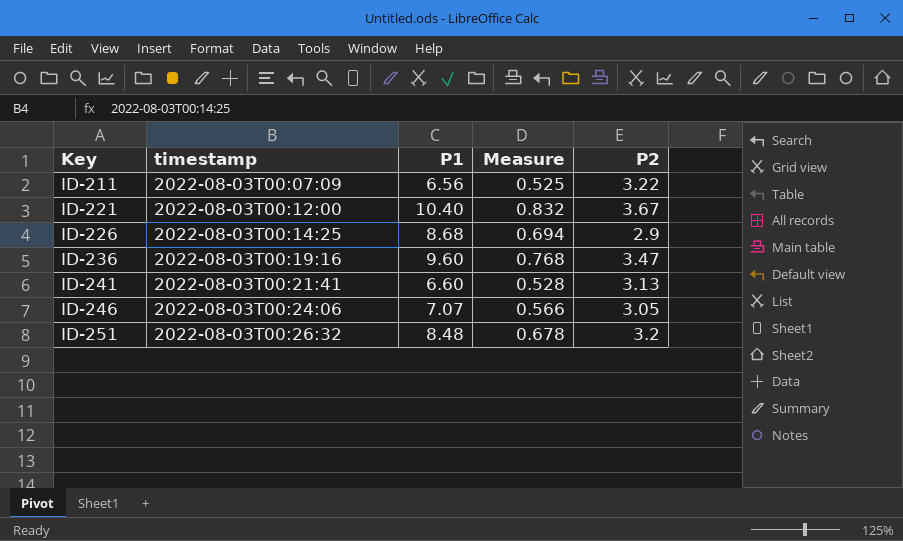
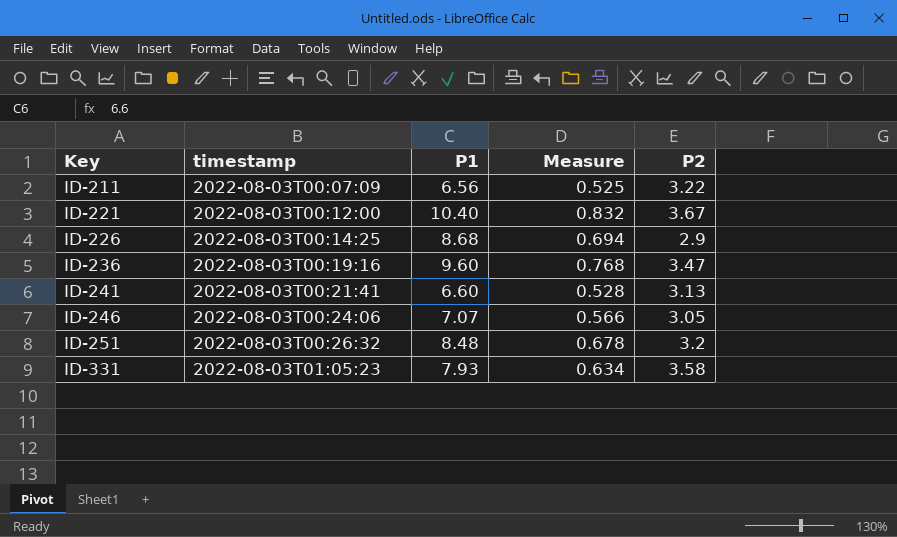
row ID-331: none -> 2022-08-03T01:05:23 | 7.93 | 0.634 | 3.58

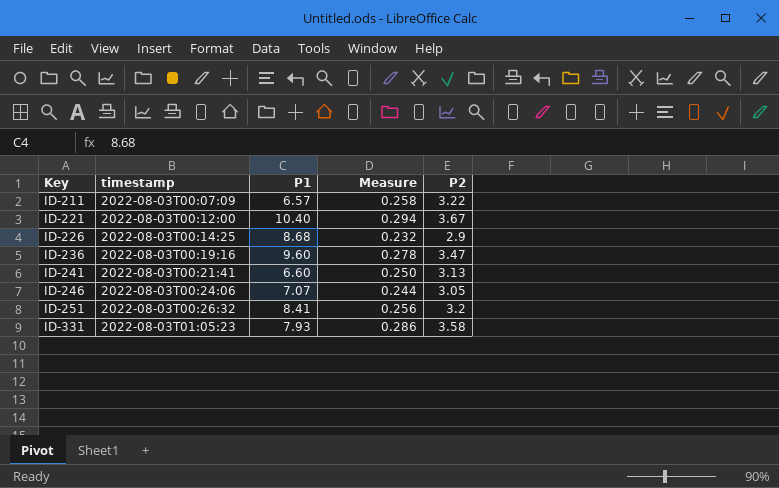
column Measure | formula: [P1] * 0.08 -> [P2] * 0.08
ID-211 | P1: 6.56 -> 6.57
ID-251 | P1: 8.48 -> 8.41

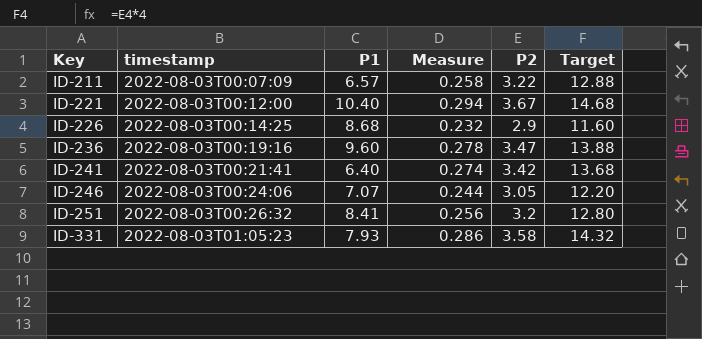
column Target | formula: none -> [P2] * 4
ID-241 | P1: 6.60 -> 6.40
ID-241 | Measure: 0.250 -> 0.274
ID-241 | P2: 3.13 -> 3.42

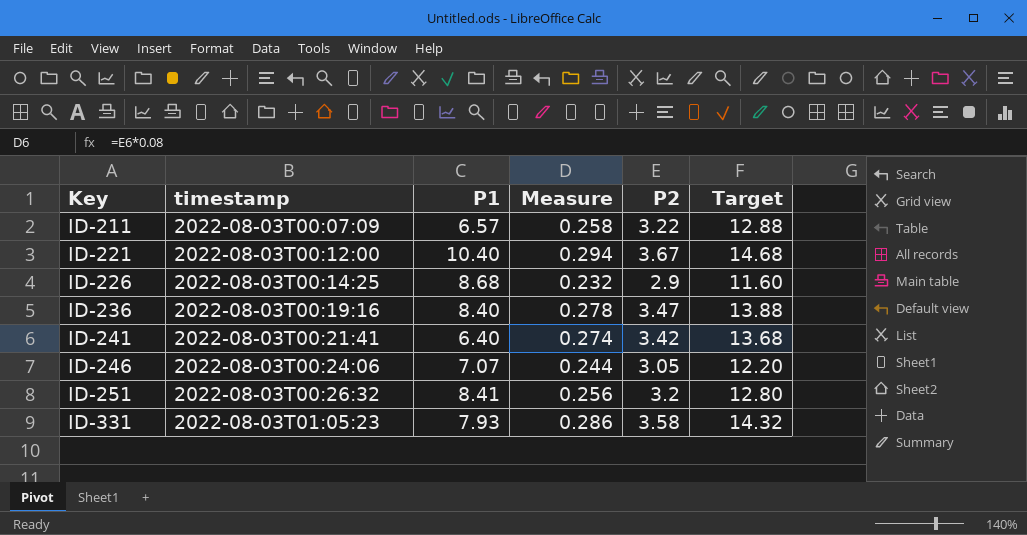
ID-236 | P1: 9.60 -> 8.40

